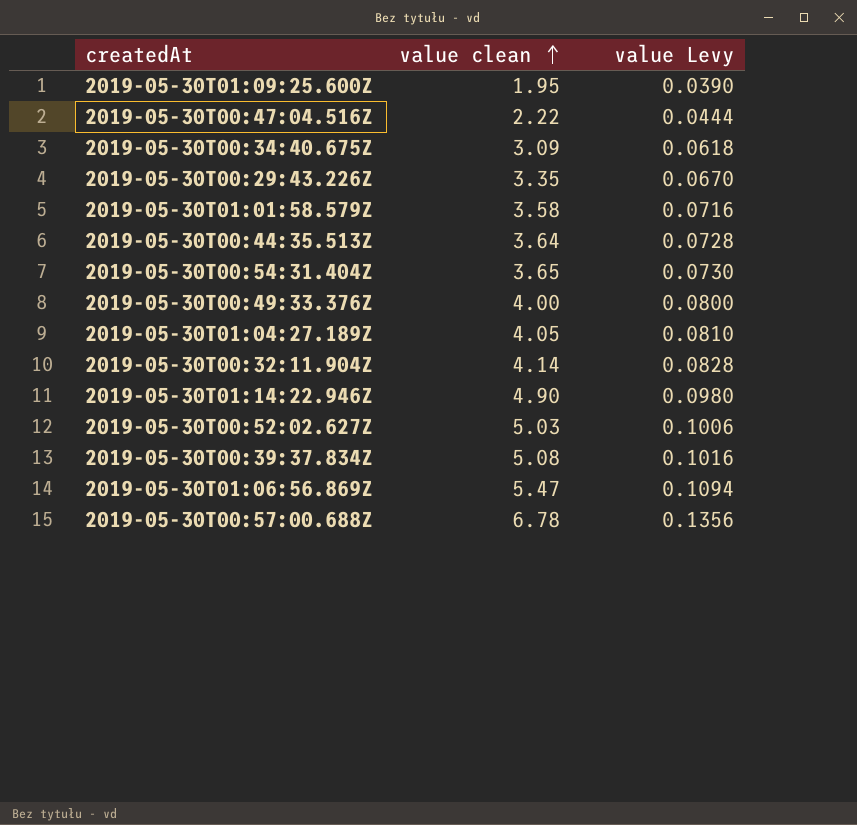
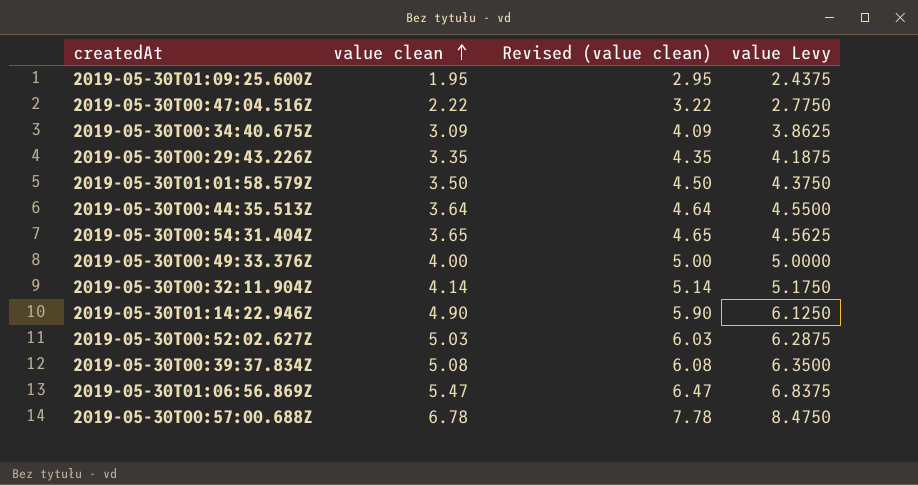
column Revised (value clean) | formula: none -> [value clean] + 1
column value Levy | formula: [value clean] * 0.02 -> [value clean] * 1.25
row 2019-05-30T01:04:27.189Z: 4.05 | 0.0810 -> none
2019-05-30T01:01:58.579Z | value clean: 3.58 -> 3.50

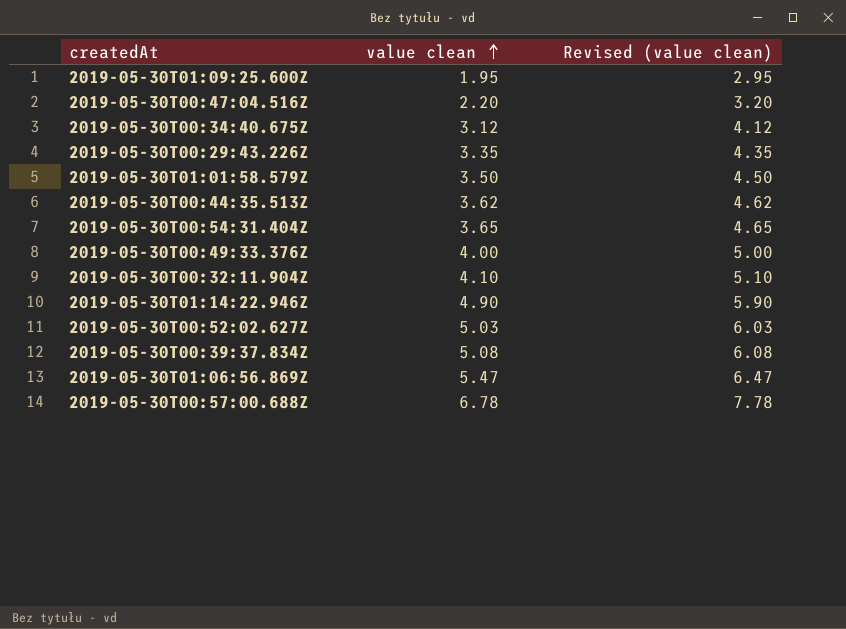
column value Levy | formula: [value clean] * 1.25 -> none
2019-05-30T00:47:04.516Z | value clean: 2.22 -> 2.20
2019-05-30T00:47:04.516Z | Revised (value clean): 3.22 -> 3.20
2019-05-30T00:34:40.675Z | value clean: 3.09 -> 3.12
2019-05-30T00:34:40.675Z | Revised (value clean): 4.09 -> 4.12
2019-05-30T00:44:35.513Z | value clean: 3.64 -> 3.62
2019-05-30T00:44:35.513Z | Revised (value clean): 4.64 -> 4.62
2019-05-30T00:32:11.904Z | value clean: 4.14 -> 4.10
2019-05-30T00:32:11.904Z | Revised (value clean): 5.14 -> 5.10

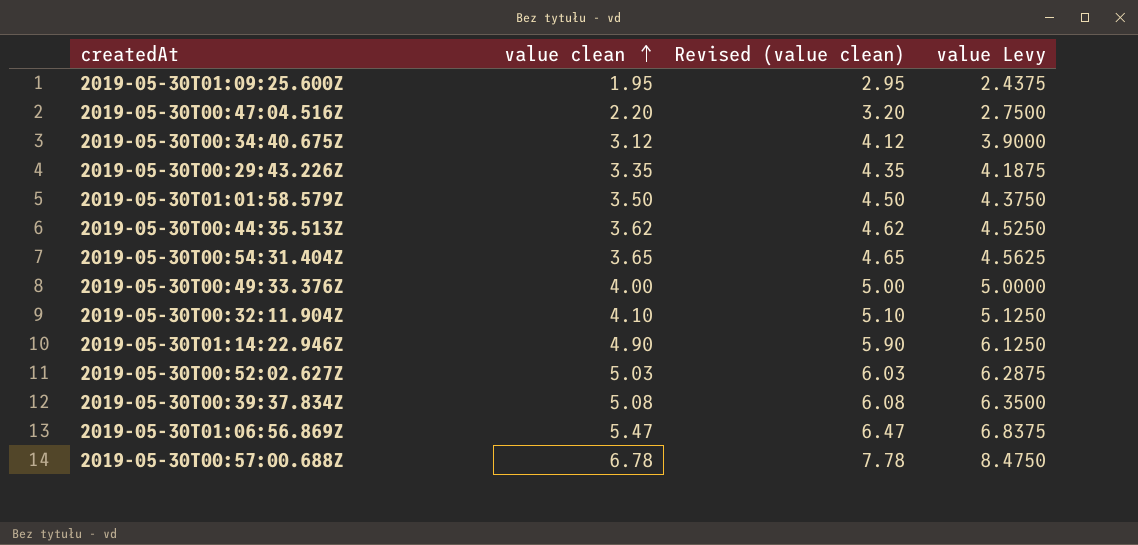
column value Levy | formula: none -> [value clean] * 1.25

